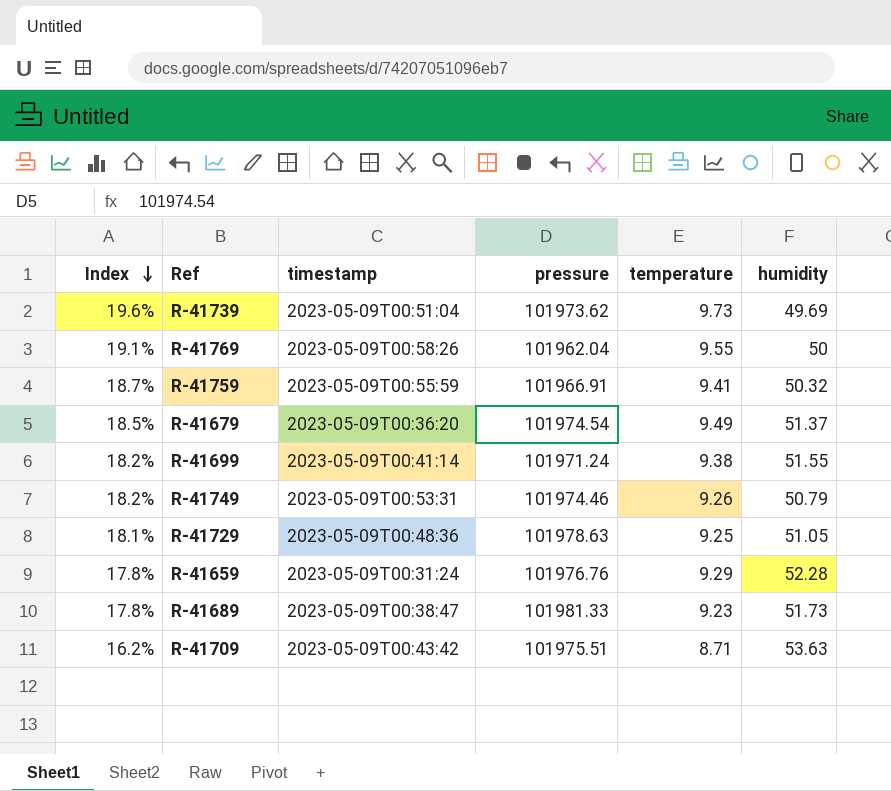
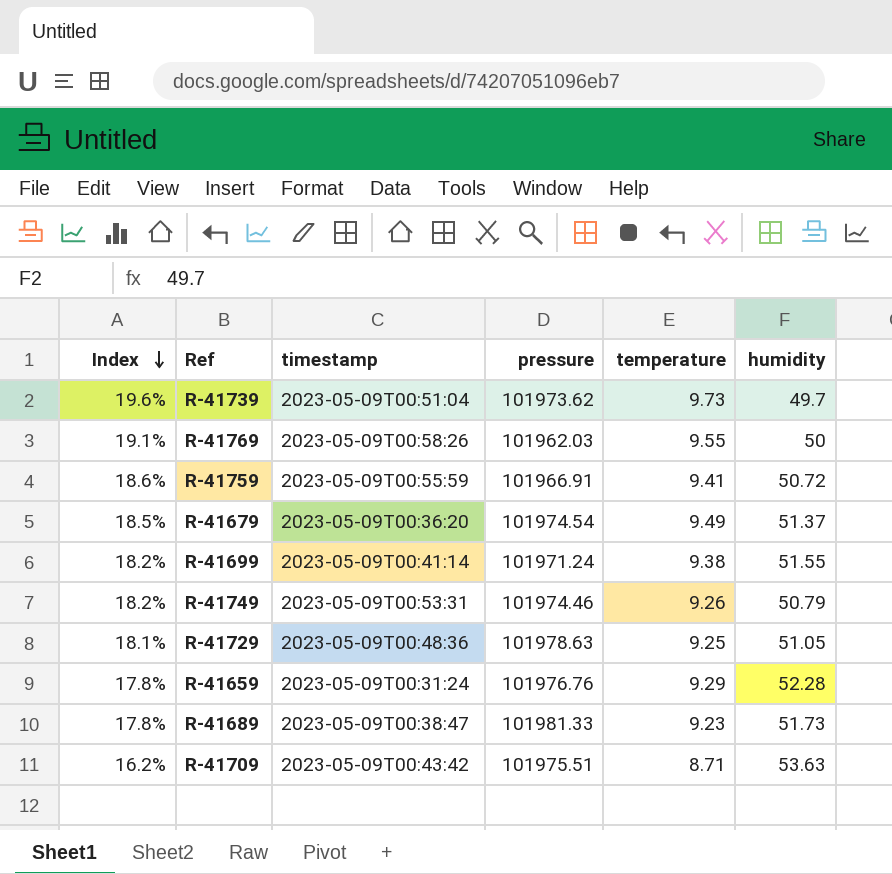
R-41739 | humidity: 49.69 -> 49.7
R-41769 | pressure: 101962.04 -> 101962.03
R-41759 | Index: 18.7% -> 18.6%
R-41759 | humidity: 50.32 -> 50.72

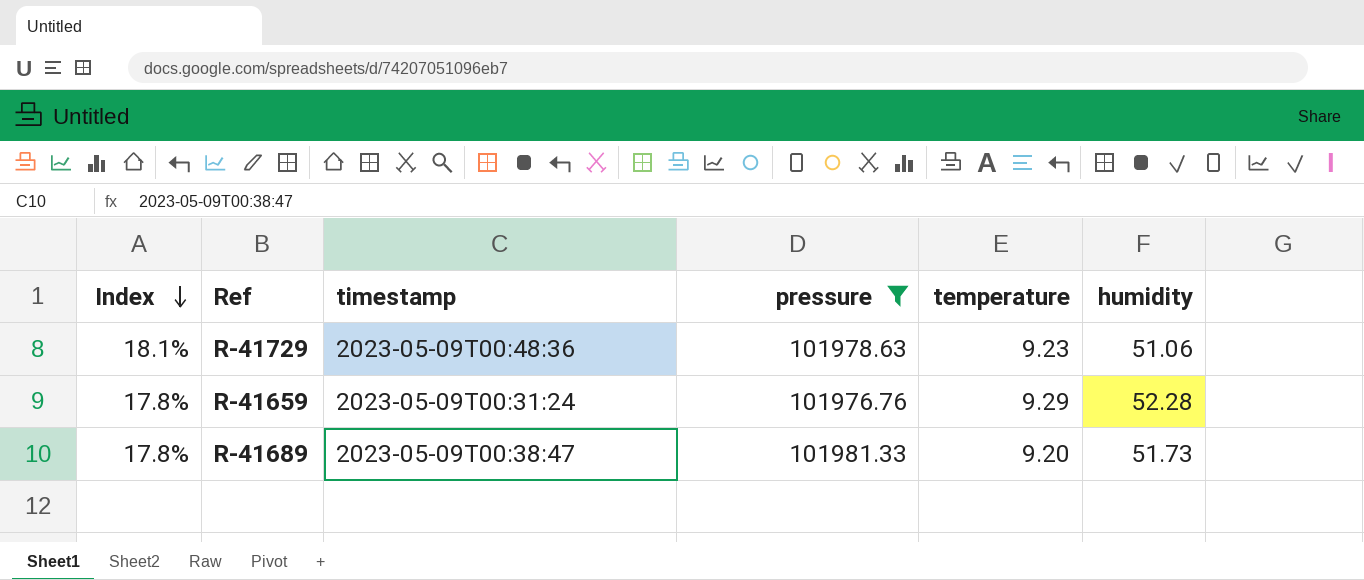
filter: none -> pressure >= 101976.76
R-41729 | temperature: 9.25 -> 9.23
R-41729 | humidity: 51.05 -> 51.06
R-41689 | temperature: 9.23 -> 9.20

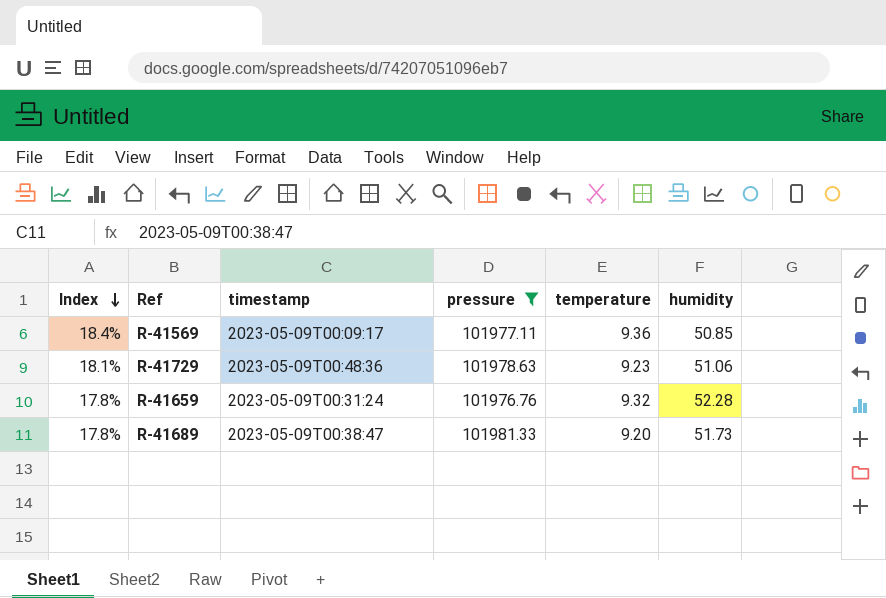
row R-41569: none -> 18.4% | 2023-05-09T00:09:17 | 101977.11 | 9.36 | 50.85
R-41659 | temperature: 9.29 -> 9.32

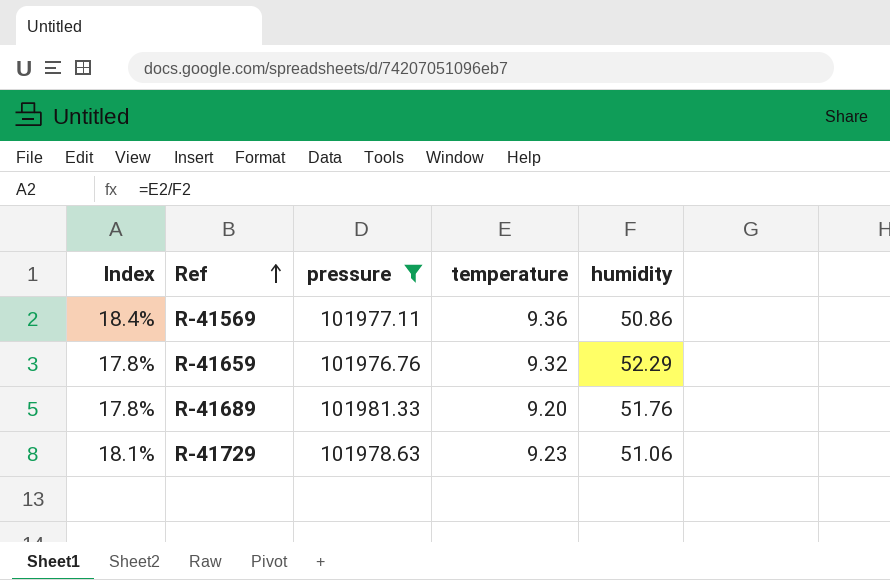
row order: Index descending -> Ref ascending
column timestamp | position: 3 -> none
R-41569 | humidity: 50.85 -> 50.86
R-41659 | humidity: 52.28 -> 52.29
R-41689 | humidity: 51.73 -> 51.76

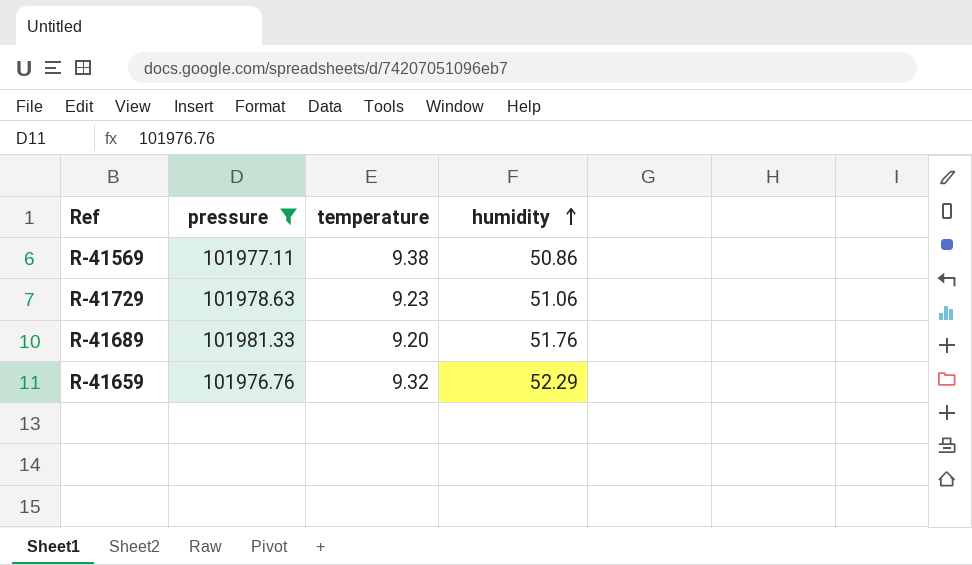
row order: Ref ascending -> humidity ascending
column Index | formula: [temperature] / [humidity] -> none
R-41569 | temperature: 9.36 -> 9.38

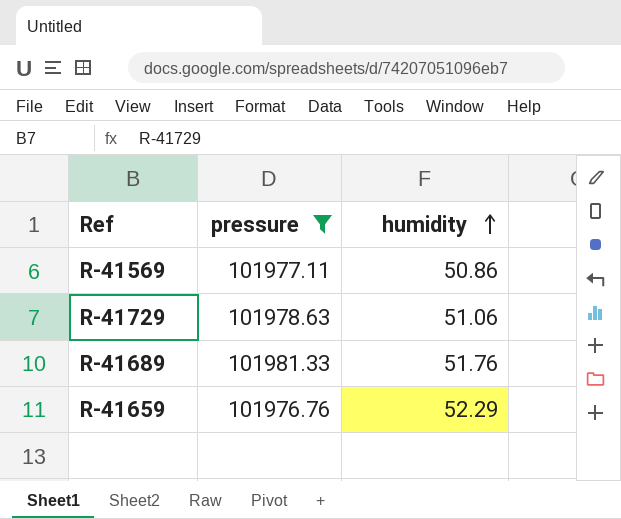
column temperature | position: 3 -> none

